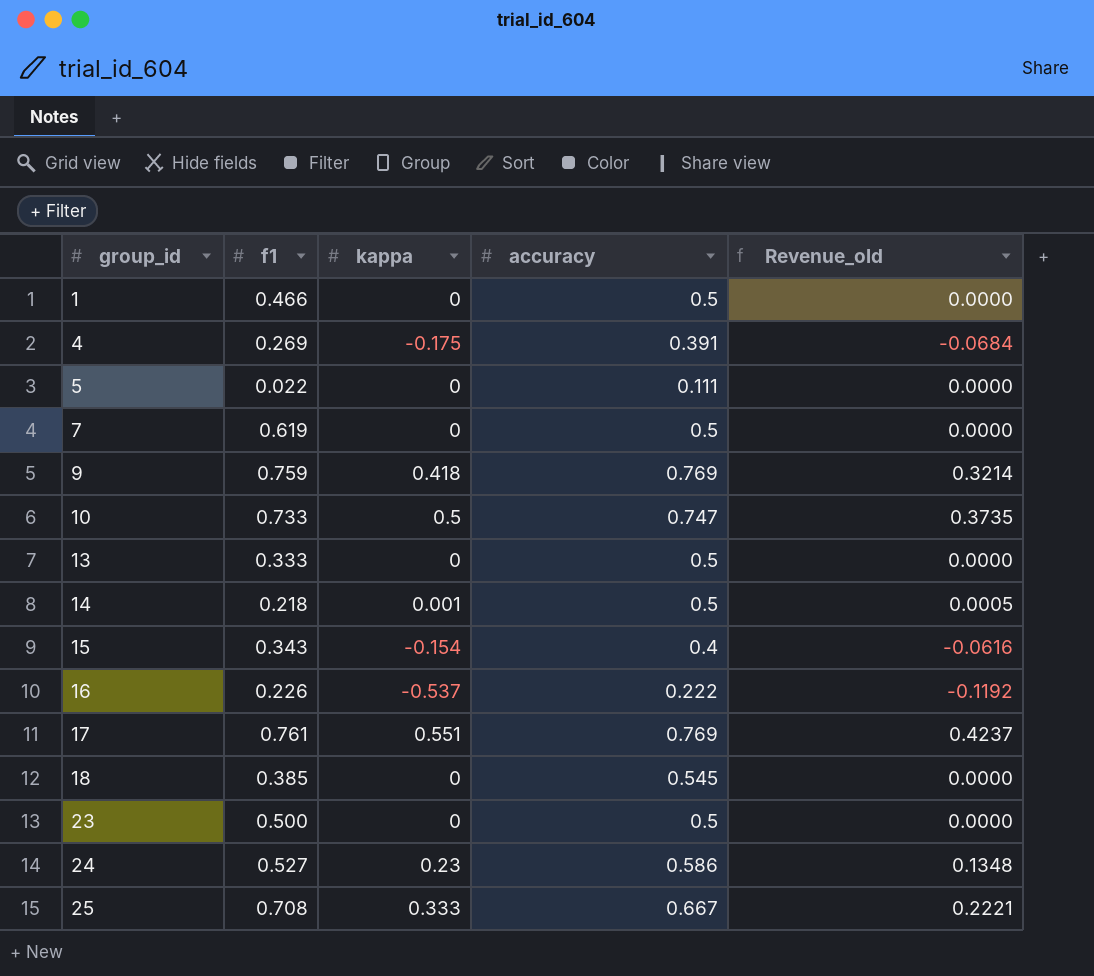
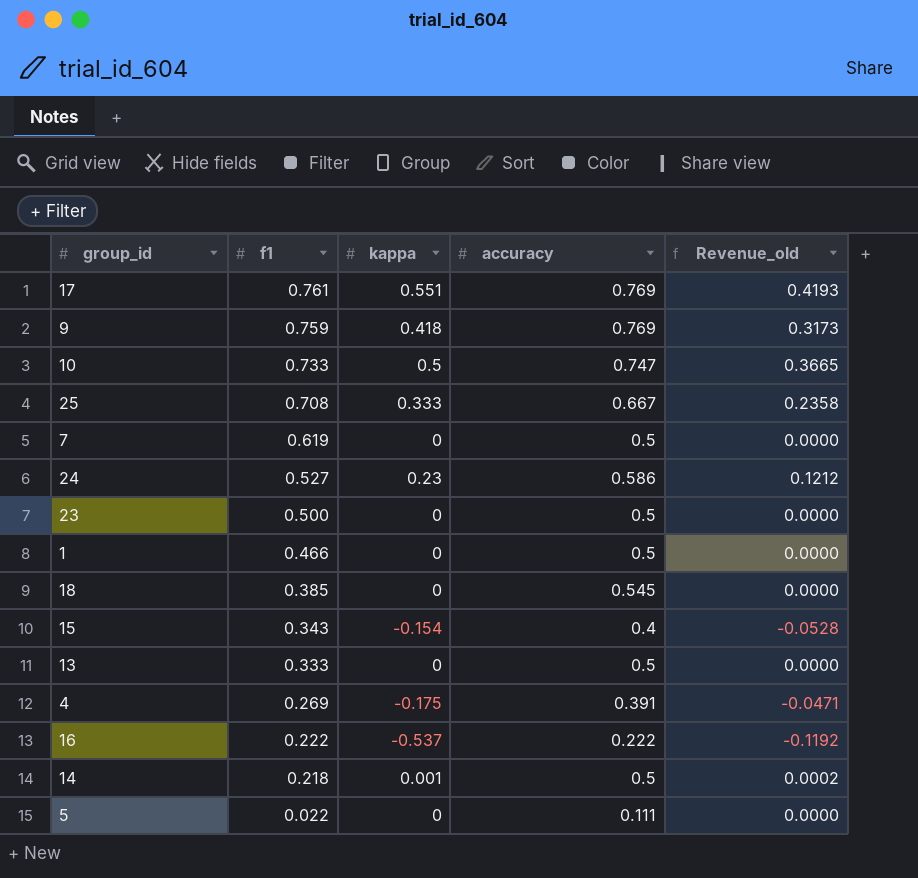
row order: group_id ascending -> f1 descending
column Revenue_old | formula: [kappa] * [accuracy] -> [f1] * [kappa]
16 | f1: 0.226 -> 0.222

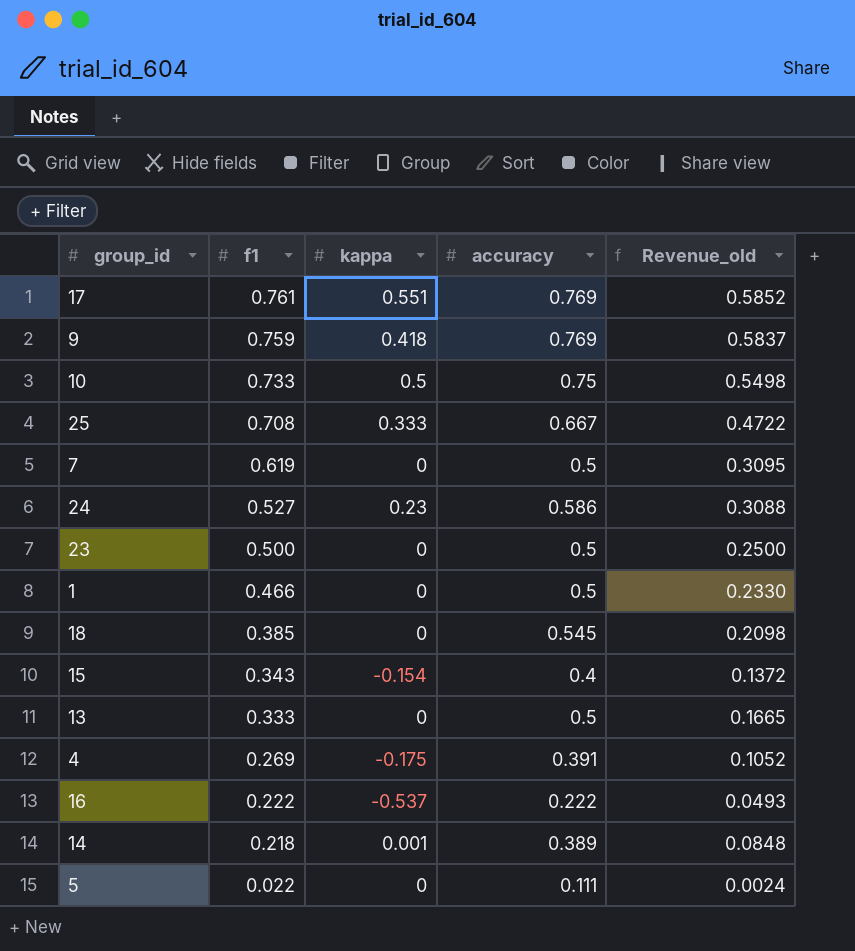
column Revenue_old | formula: [f1] * [kappa] -> [f1] * [accuracy]
10 | accuracy: 0.747 -> 0.75
14 | accuracy: 0.5 -> 0.389

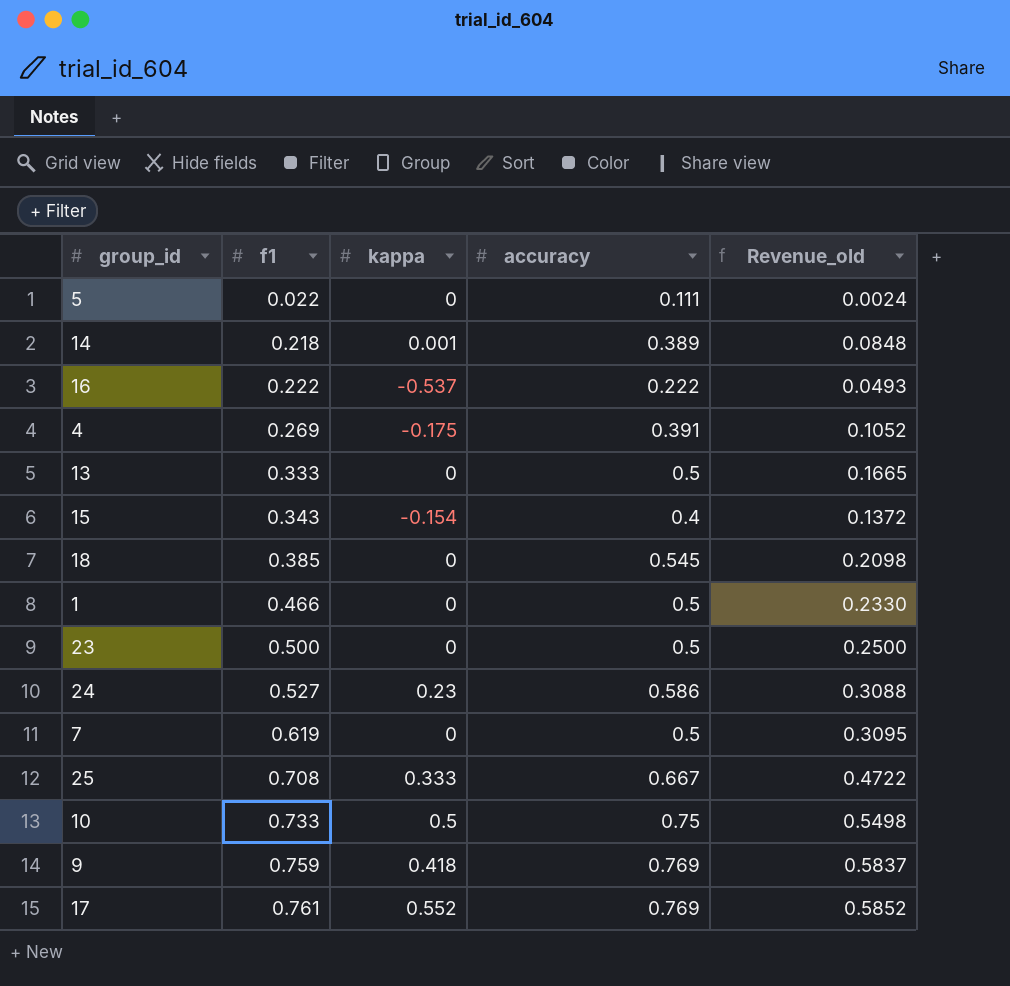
row order: f1 descending -> f1 ascending
17 | kappa: 0.551 -> 0.552

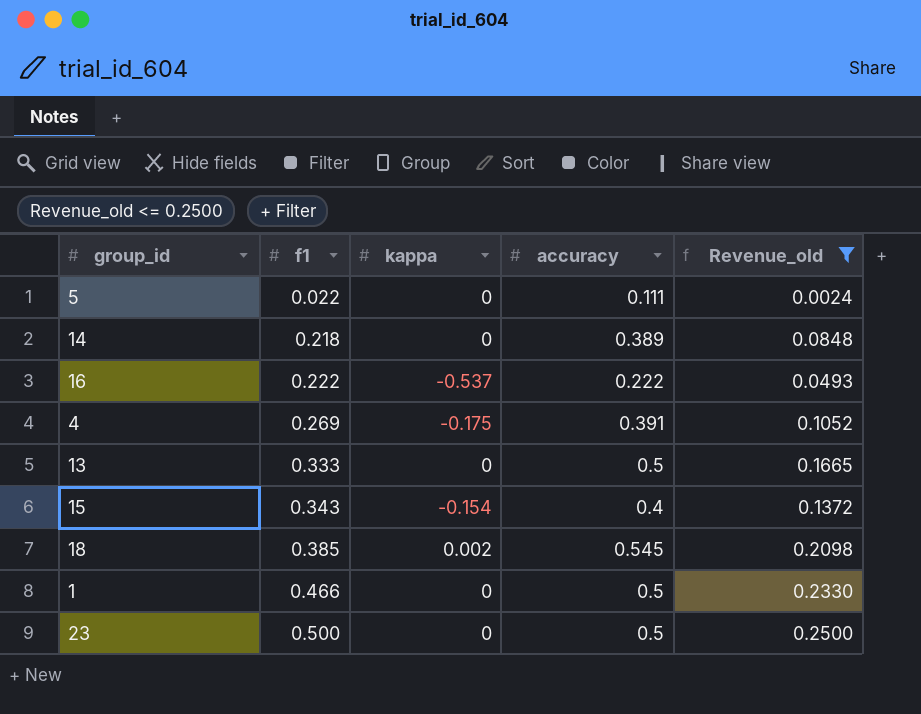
filter: none -> Revenue_old <= 0.2500
14 | kappa: 0.001 -> 0
18 | kappa: 0 -> 0.002

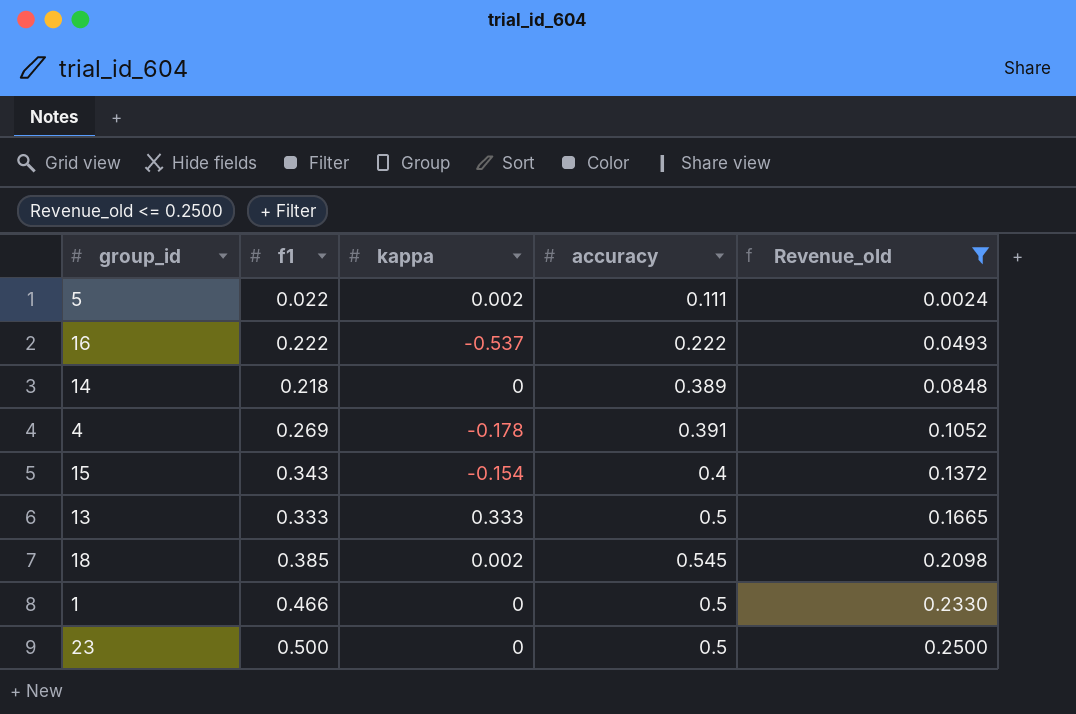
row order: f1 ascending -> Revenue_old ascending
5 | kappa: 0 -> 0.002
4 | kappa: -0.175 -> -0.178
13 | kappa: 0 -> 0.333

